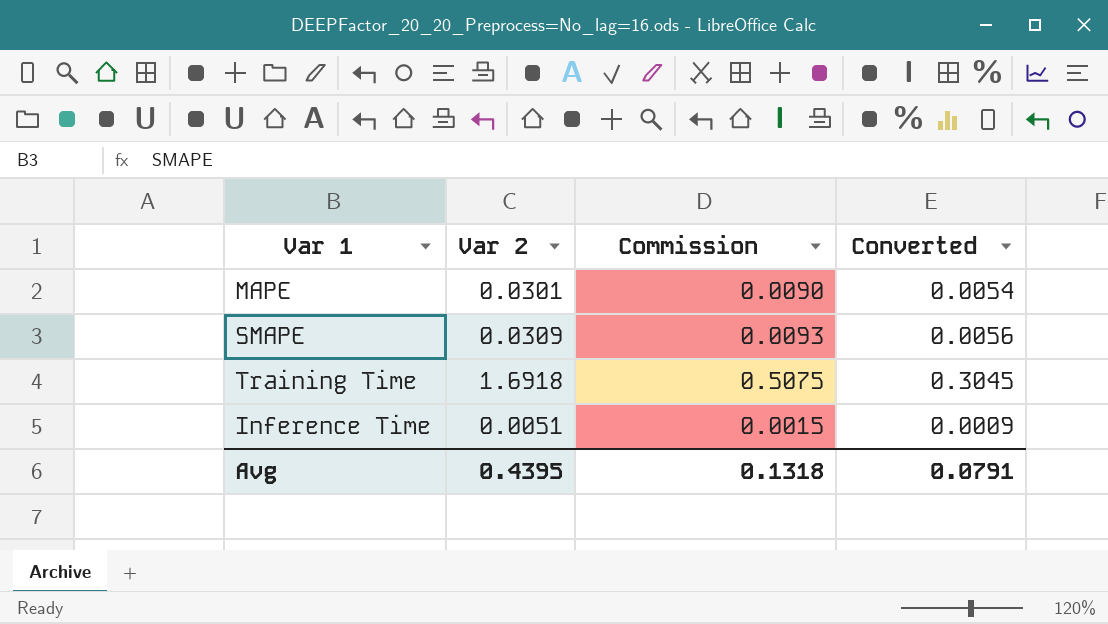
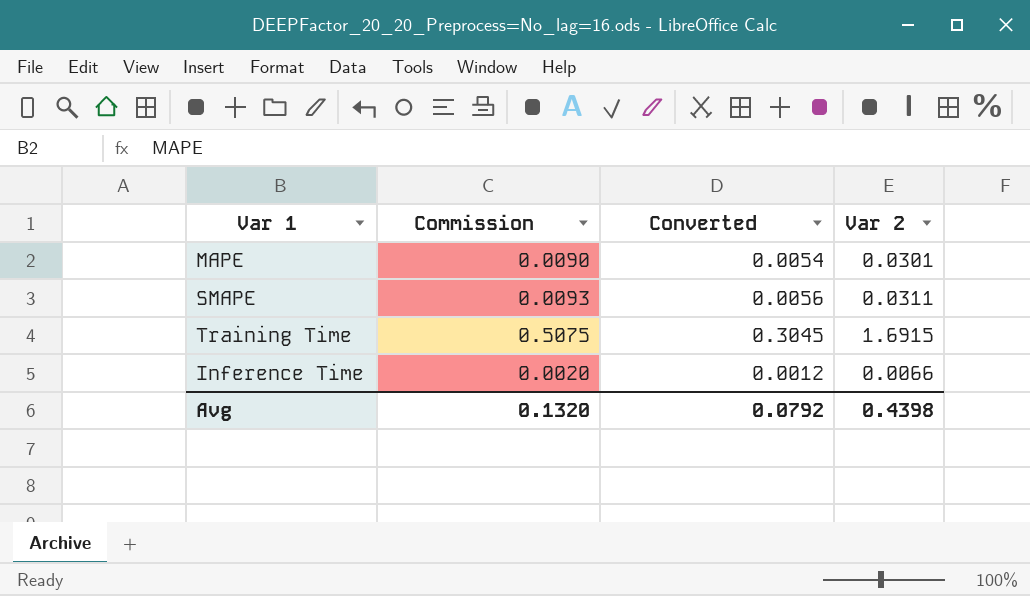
column Var 2 | position: 2 -> 4
SMAPE | Var 2: 0.0309 -> 0.0311
Training Time | Var 2: 1.6918 -> 1.6915
Inference Time | Commission: 0.0015 -> 0.0020
Inference Time | Converted: 0.0009 -> 0.0012
Inference Time | Var 2: 0.0051 -> 0.0066
Avg | Commission: 0.1318 -> 0.1320
Avg | Converted: 0.0791 -> 0.0792
Avg | Var 2: 0.4395 -> 0.4398

